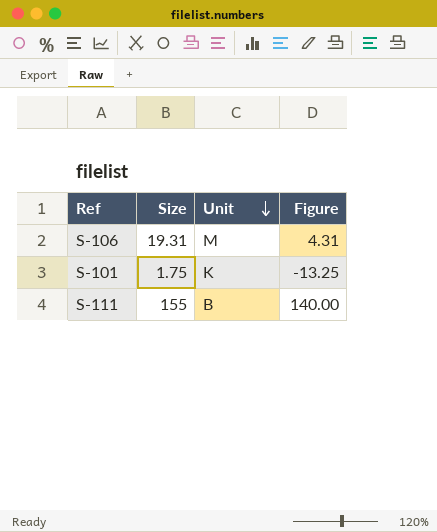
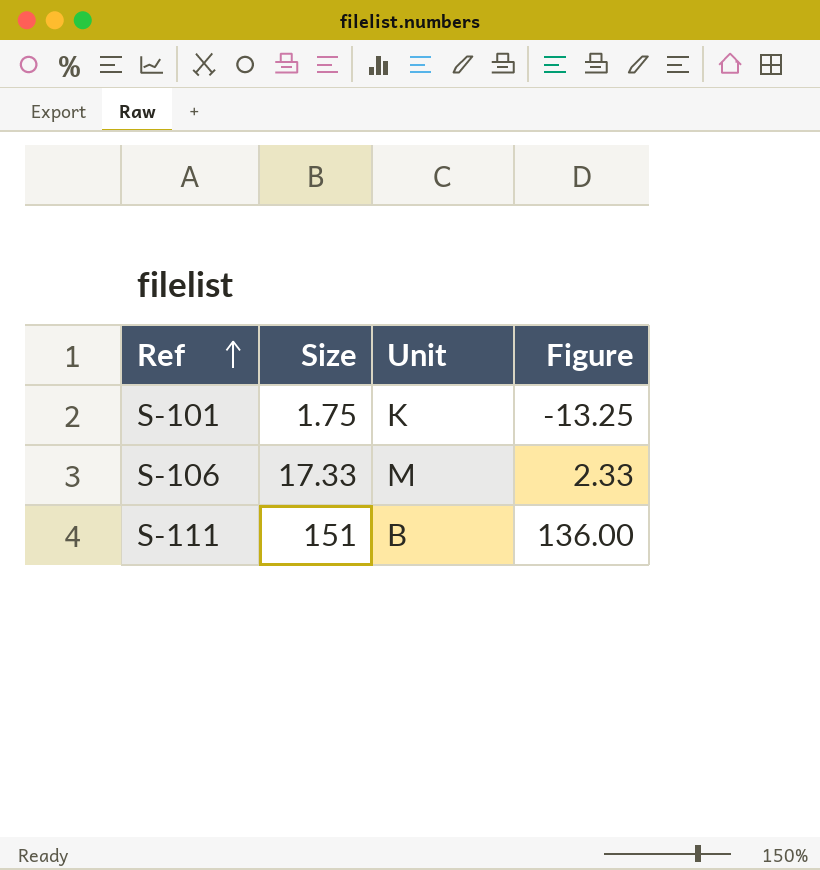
row order: Unit descending -> Ref ascending
S-106 | Size: 19.31 -> 17.33
S-106 | Figure: 4.31 -> 2.33
S-111 | Size: 155 -> 151
S-111 | Figure: 140.00 -> 136.00

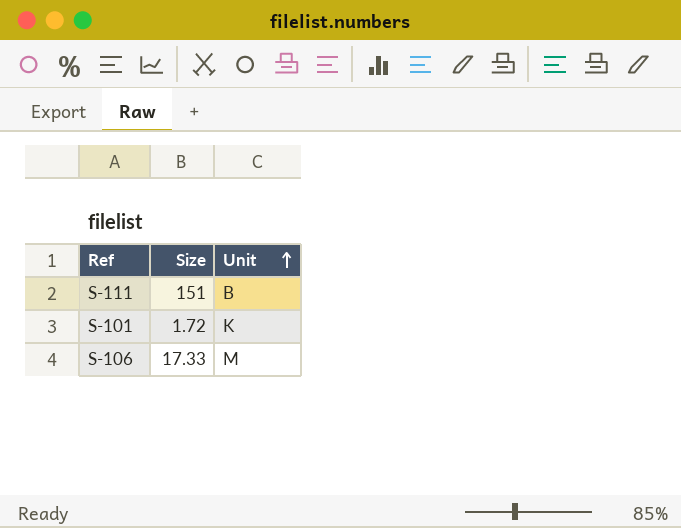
row order: Ref ascending -> Unit ascending
column Figure | formula: [Size] - 15 -> none
S-101 | Size: 1.75 -> 1.72

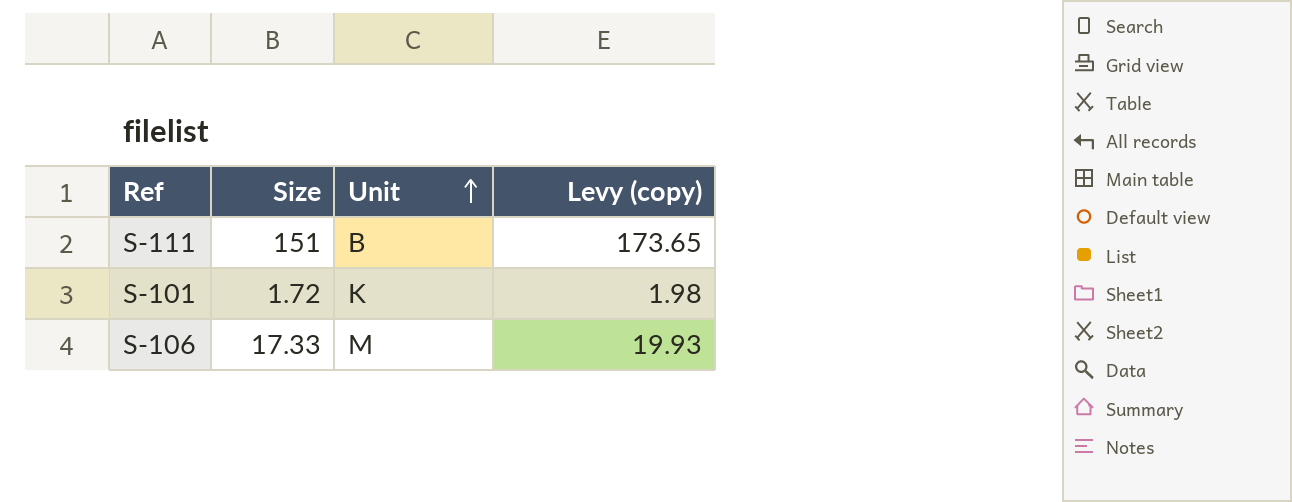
column Levy (copy) | formula: none -> [Size] * 1.15

